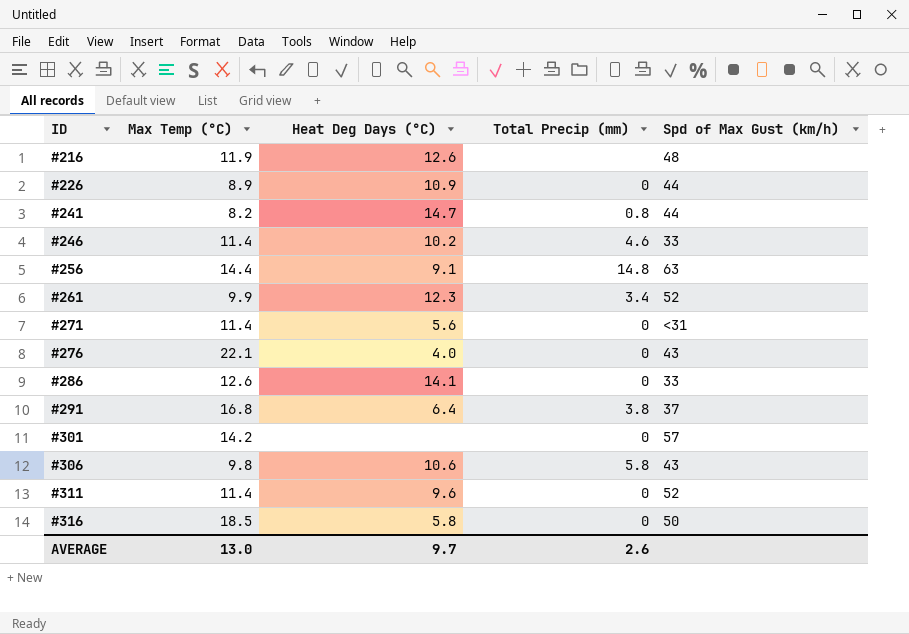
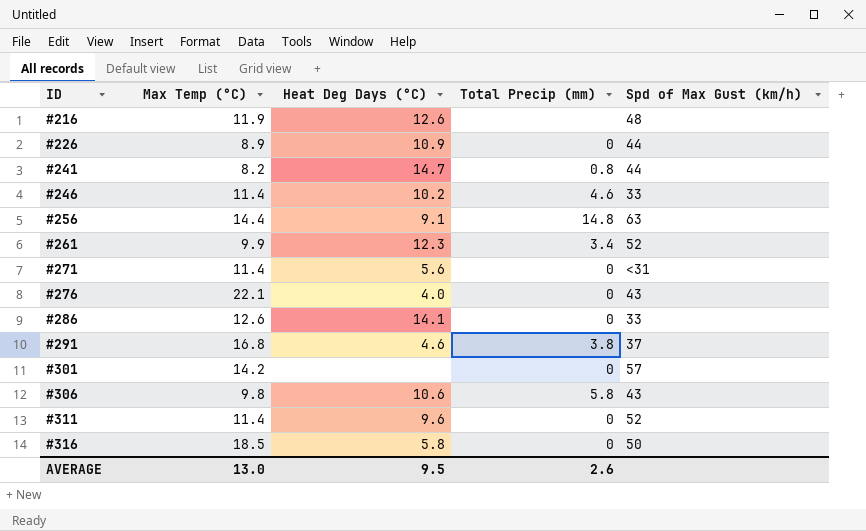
#291 | Heat Deg Days (°C): 6.4 -> 4.6
AVERAGE | Heat Deg Days (°C): 9.7 -> 9.5

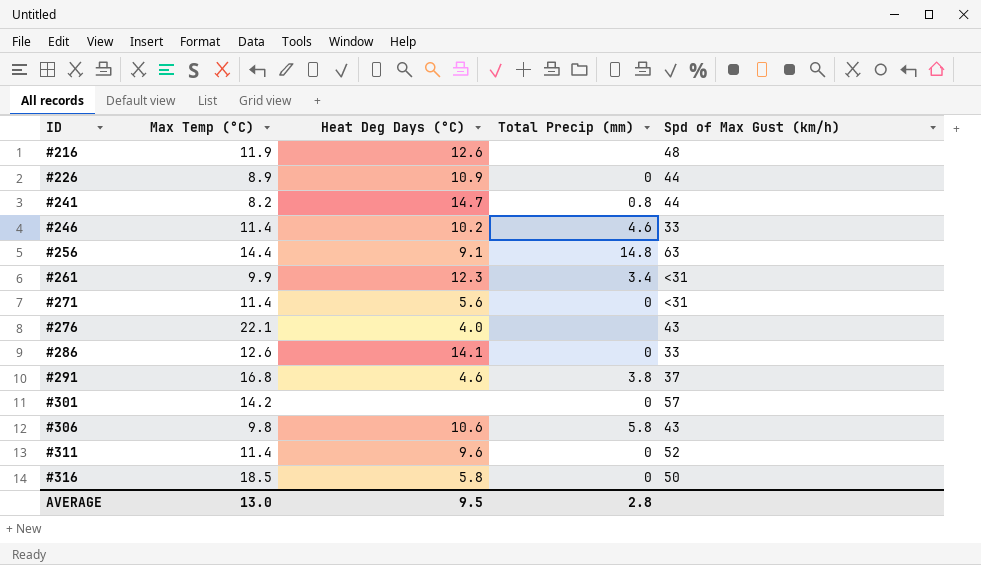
#261 | Spd of Max Gust (km/h): 52 -> <31
#276 | Total Precip (mm): 0 -> none
AVERAGE | Total Precip (mm): 2.6 -> 2.8

